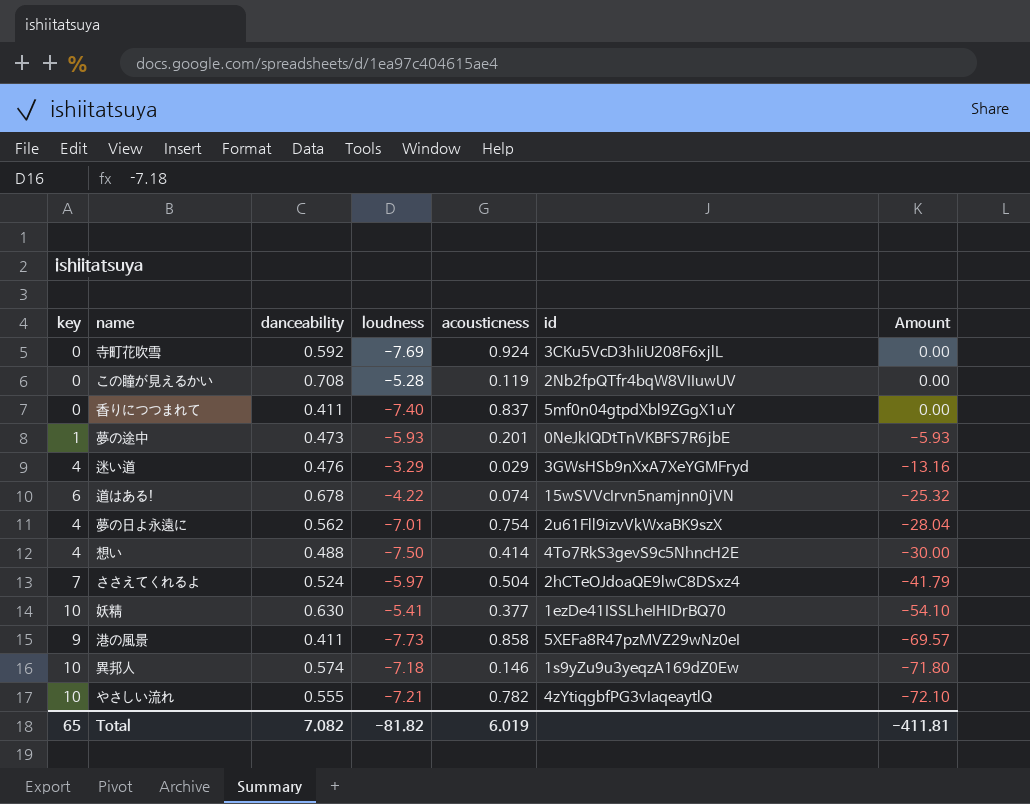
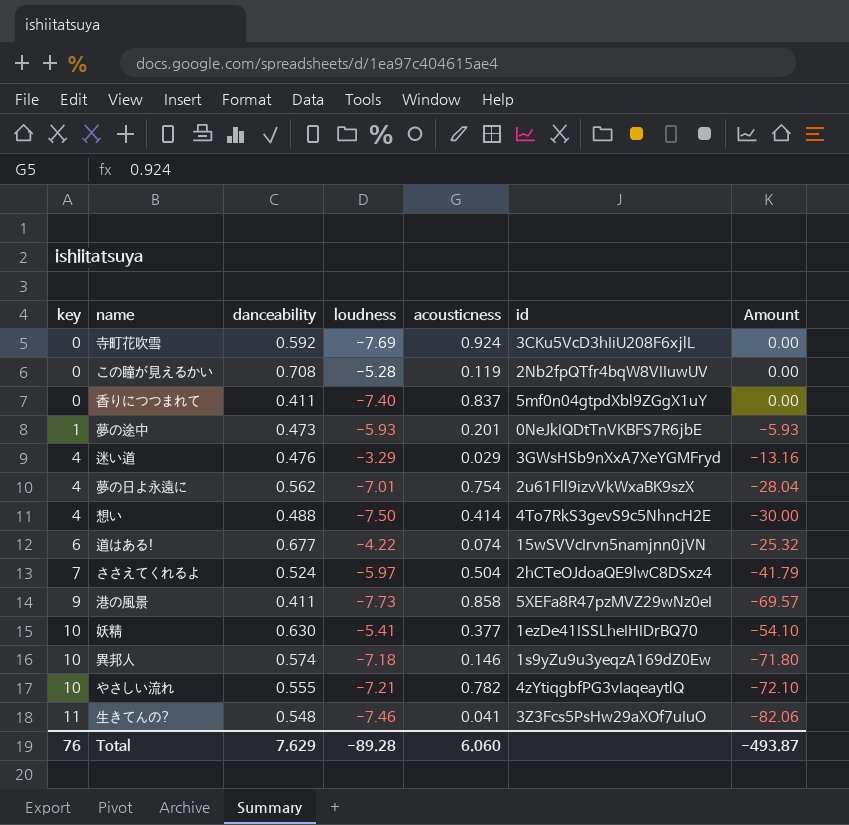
row order: Amount descending -> key ascending
道はある! | danceability: 0.678 -> 0.677
row 生きてんの?: none -> 11 | 0.548 | -7.46 | 0.041 | 3Z3Fcs5PsHw29aXOf7uIuO | -82.06
Total | key: 65 -> 76
Total | danceability: 7.082 -> 7.629
Total | loudness: -81.82 -> -89.28
Total | acousticness: 6.019 -> 6.060
Total | Amount: -411.81 -> -493.87

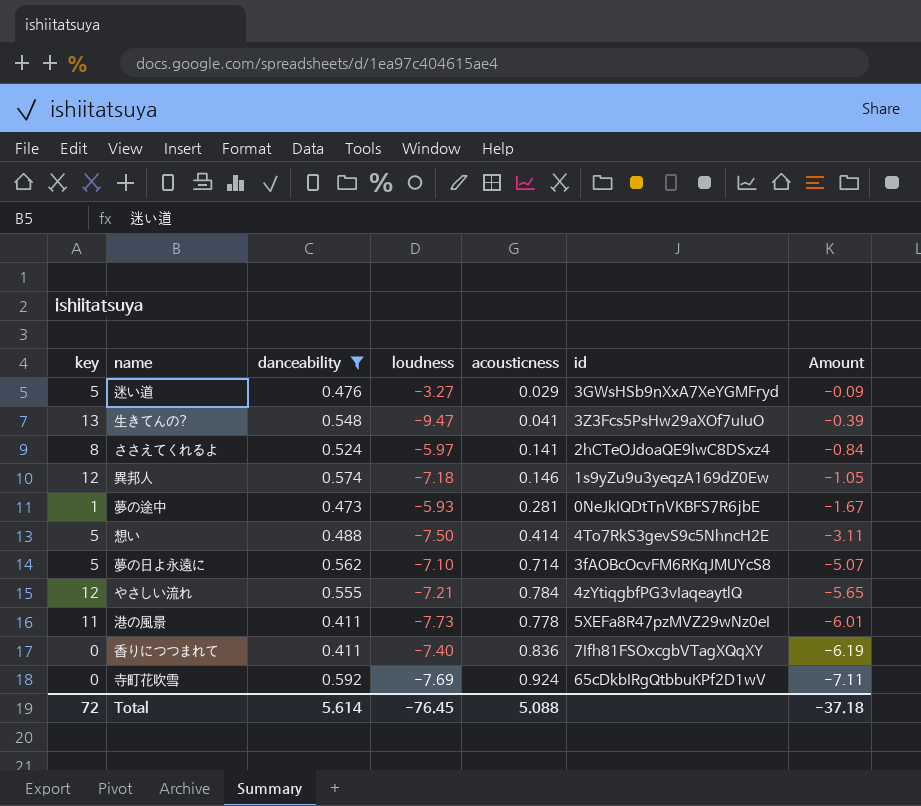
filter: none -> danceability <= 0.592
row order: key ascending -> Amount descending
column Amount | formula: [key] * [loudness] -> [loudness] * [acousticness]
迷い道 | key: 4 -> 5
迷い道 | loudness: -3.29 -> -3.27
生きてんの? | key: 11 -> 13
生きてんの? | loudness: -7.46 -> -9.47
ささえてくれるよ | key: 7 -> 8
ささえてくれるよ | acousticness: 0.504 -> 0.141
異邦人 | key: 10 -> 12
夢の途中 | acousticness: 0.201 -> 0.281
想い | key: 4 -> 5
夢の日よ永遠に | key: 4 -> 5
夢の日よ永遠に | loudness: -7.01 -> -7.10
夢の日よ永遠に | acousticness: 0.754 -> 0.714
夢の日よ永遠に | id: 2u61Fll9izvVkWxaBK9szX -> 3fAOBcOcvFM6RKqJMUYcS8
やさしい流れ | key: 10 -> 12
やさしい流れ | acousticness: 0.782 -> 0.784
港の風景 | key: 9 -> 11
港の風景 | acousticness: 0.858 -> 0.778
香りにつつまれて | acousticness: 0.837 -> 0.836
香りにつつまれて | id: 5mf0n04gtpdXbl9ZGgX1uY -> 7Ifh81FSOxcgbVTagXQqXY
寺町花吹雪 | id: 3CKu5VcD3hIiU208F6xjlL -> 65cDkbIRgQtbbuKPf2D1wV
Total | key: 76 -> 72
Total | danceability: 7.629 -> 5.614
Total | loudness: -89.28 -> -76.45
Total | acousticness: 6.060 -> 5.088
Total | Amount: -493.87 -> -37.18

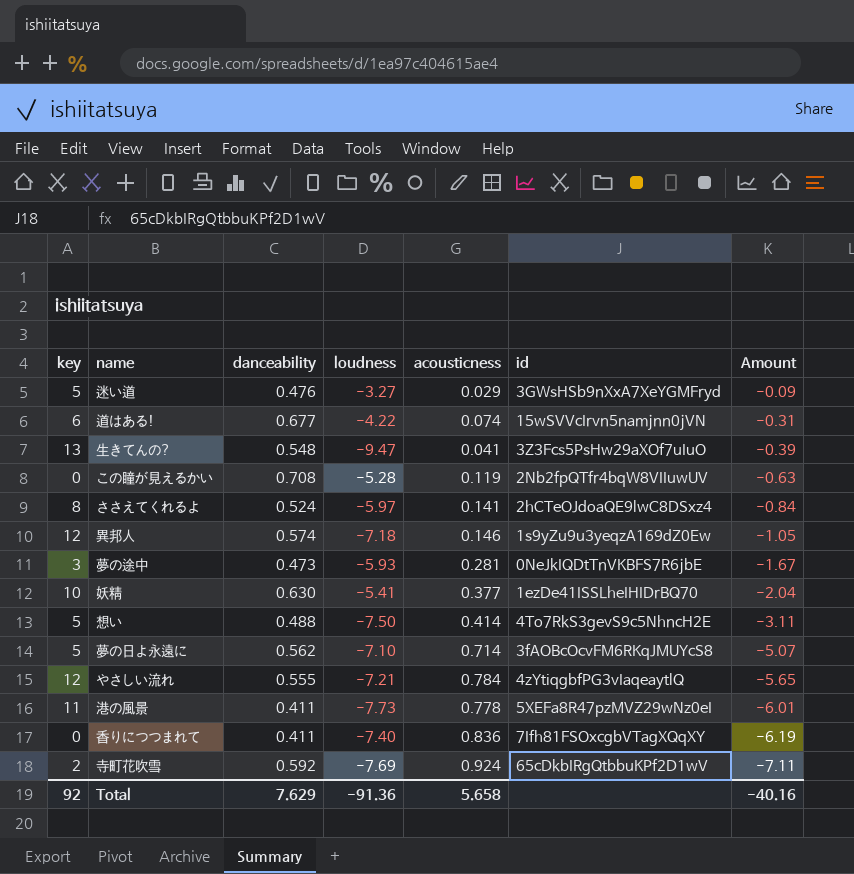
filter: danceability <= 0.592 -> none
夢の途中 | key: 1 -> 3
寺町花吹雪 | key: 0 -> 2
Total | key: 72 -> 92
Total | danceability: 5.614 -> 7.629
Total | loudness: -76.45 -> -91.36
Total | acousticness: 5.088 -> 5.658
Total | Amount: -37.18 -> -40.16

